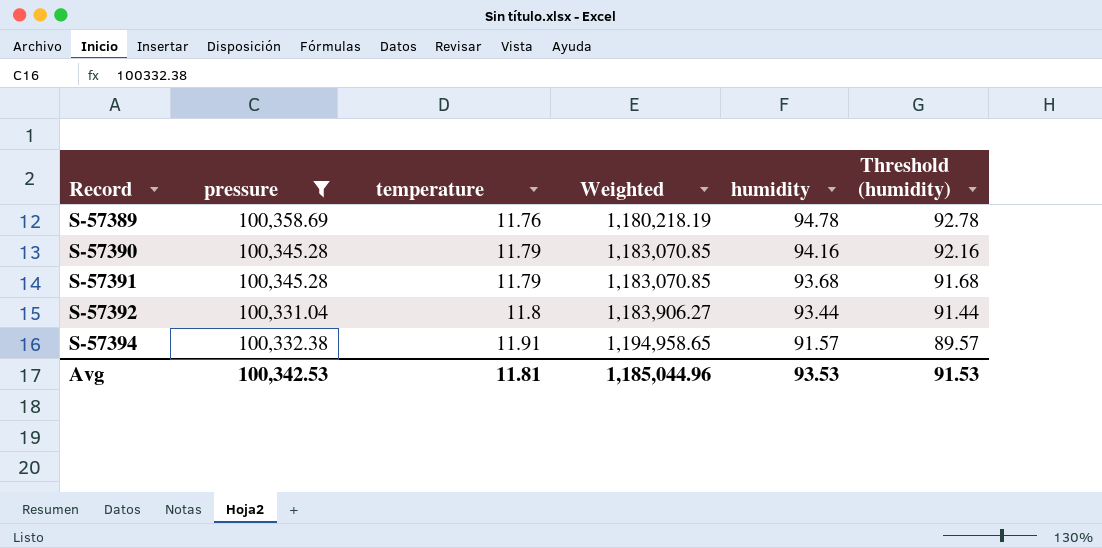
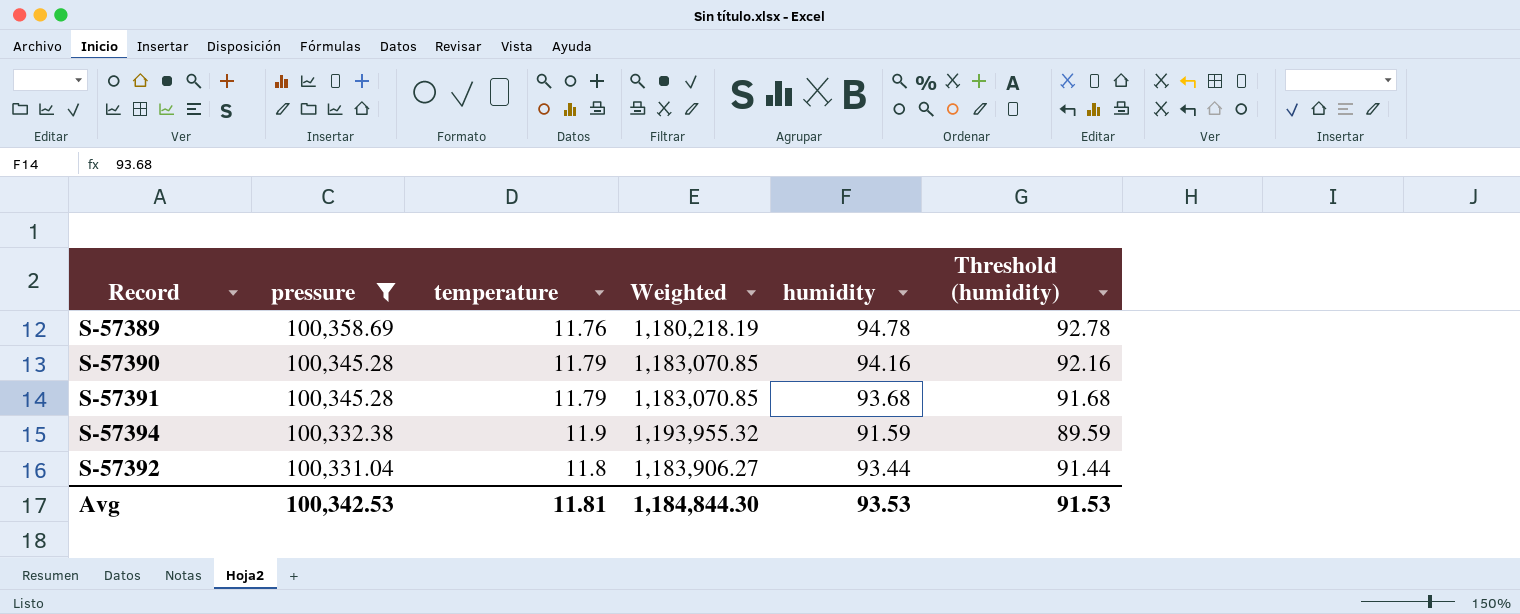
row order: Record ascending -> pressure descending
S-57394 | temperature: 11.91 -> 11.9
S-57394 | Weighted: 1,194,958.65 -> 1,193,955.32
S-57394 | humidity: 91.57 -> 91.59
S-57394 | Threshold (humidity): 89.57 -> 89.59
Avg | Weighted: 1,185,044.96 -> 1,184,844.30

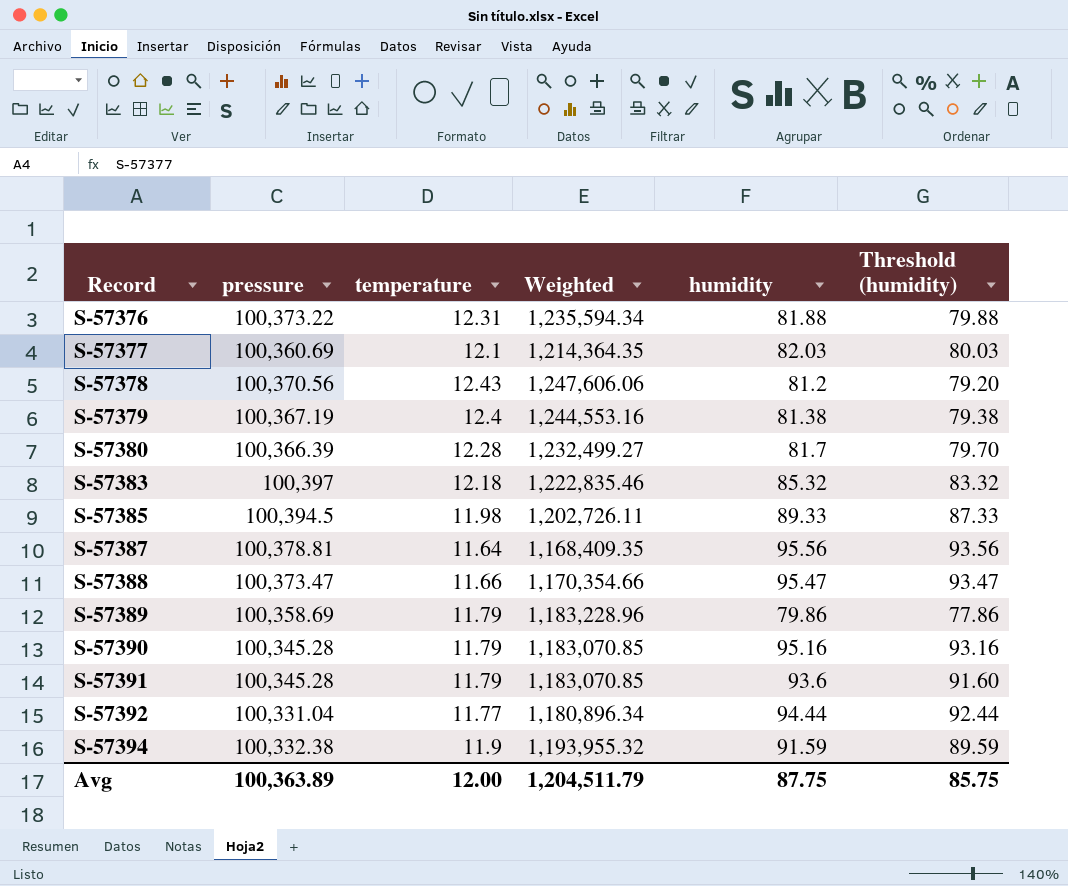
filter: pressure <= 100,358.69 -> none
row order: pressure descending -> Record ascending
S-57389 | temperature: 11.76 -> 11.79
S-57389 | Weighted: 1,180,218.19 -> 1,183,228.96
S-57389 | humidity: 94.78 -> 79.86
S-57389 | Threshold (humidity): 92.78 -> 77.86
S-57390 | humidity: 94.16 -> 95.16
S-57390 | Threshold (humidity): 92.16 -> 93.16
S-57391 | humidity: 93.68 -> 93.6
S-57391 | Threshold (humidity): 91.68 -> 91.60
S-57392 | temperature: 11.8 -> 11.77
S-57392 | Weighted: 1,183,906.27 -> 1,180,896.34
S-57392 | humidity: 93.44 -> 94.44
S-57392 | Threshold (humidity): 91.44 -> 92.44
Avg | pressure: 100,342.53 -> 100,363.89
Avg | temperature: 11.81 -> 12.00
Avg | Weighted: 1,184,844.30 -> 1,204,511.79
Avg | humidity: 93.53 -> 87.75
Avg | Threshold (humidity): 91.53 -> 85.75

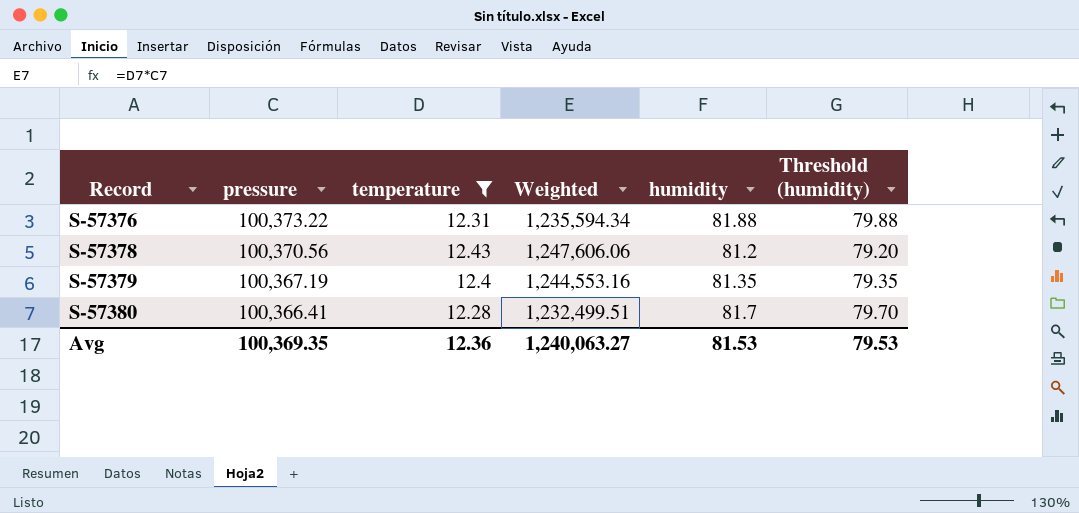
filter: none -> temperature >= 12.28
S-57379 | humidity: 81.38 -> 81.35
S-57379 | Threshold (humidity): 79.38 -> 79.35
S-57380 | pressure: 100,366.39 -> 100,366.41
S-57380 | Weighted: 1,232,499.27 -> 1,232,499.51
Avg | pressure: 100,363.89 -> 100,369.35
Avg | temperature: 12.00 -> 12.36
Avg | Weighted: 1,204,511.79 -> 1,240,063.27
Avg | humidity: 87.75 -> 81.53
Avg | Threshold (humidity): 85.75 -> 79.53

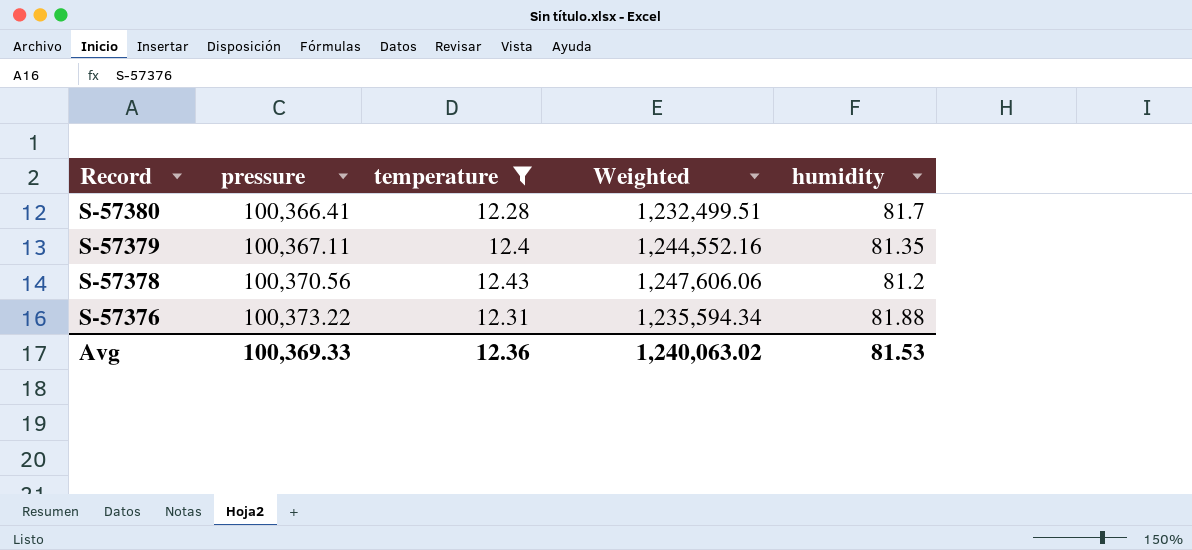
row order: Record ascending -> Record descending
column Threshold (humidity) | formula: [humidity] - 2 -> none
S-57379 | pressure: 100,367.19 -> 100,367.11
S-57379 | Weighted: 1,244,553.16 -> 1,244,552.16
Avg | pressure: 100,369.35 -> 100,369.33
Avg | Weighted: 1,240,063.27 -> 1,240,063.02

